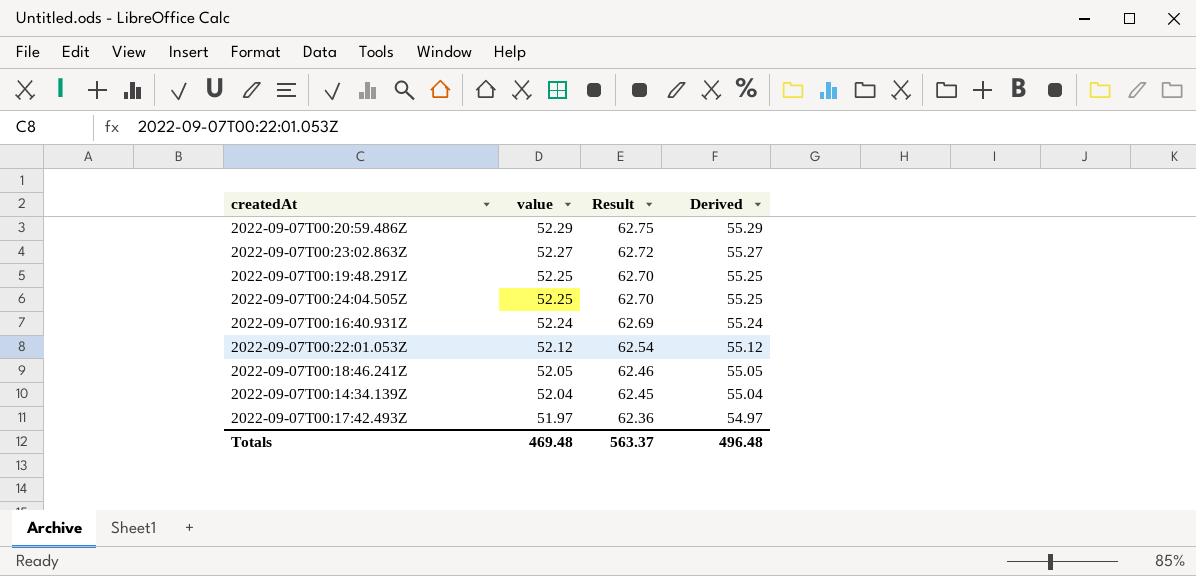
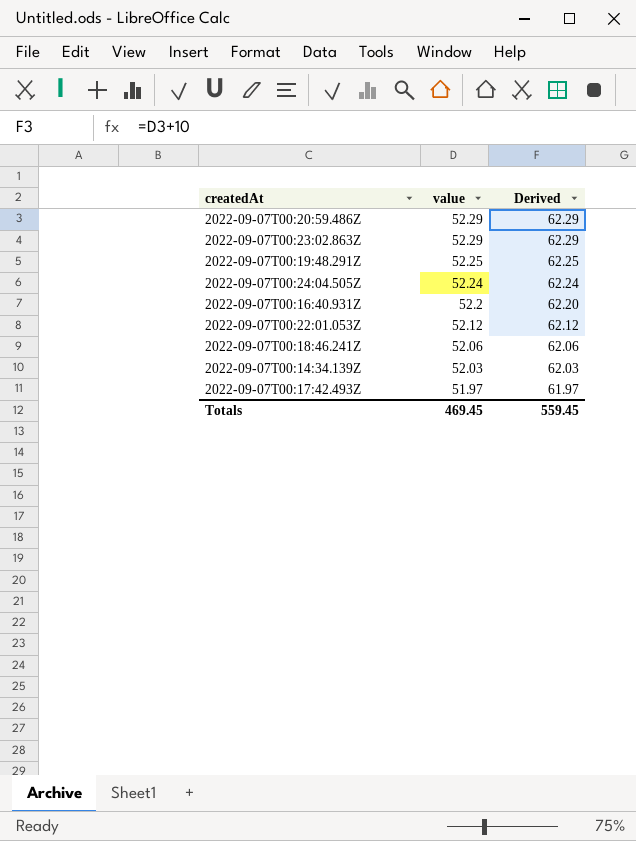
column Result | formula: [value] * 1.2 -> none
column Derived | formula: [value] + 3 -> [value] + 10
2022-09-07T00:23:02.863Z | value: 52.27 -> 52.29
2022-09-07T00:24:04.505Z | value: 52.25 -> 52.24
2022-09-07T00:16:40.931Z | value: 52.24 -> 52.2
2022-09-07T00:18:46.241Z | value: 52.05 -> 52.06
2022-09-07T00:14:34.139Z | value: 52.04 -> 52.03
Totals | value: 469.48 -> 469.45
Totals | Derived: 496.48 -> 559.45

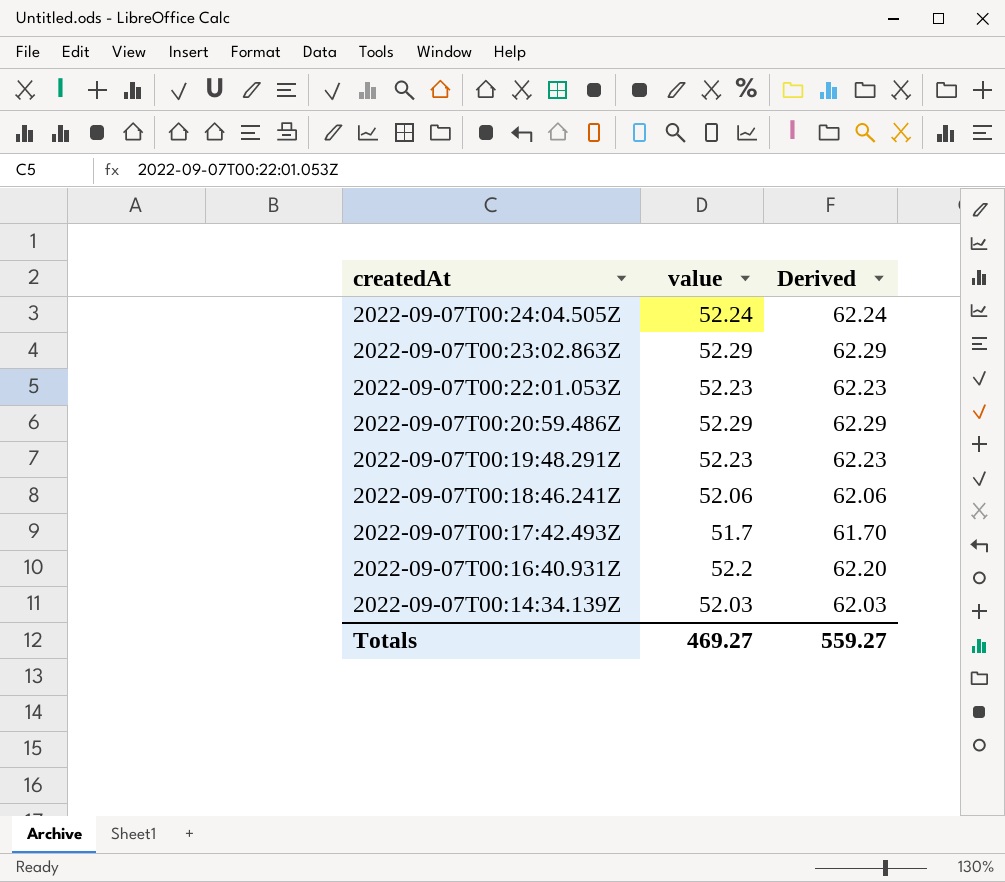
row order: value descending -> createdAt descending
2022-09-07T00:22:01.053Z | value: 52.12 -> 52.23
2022-09-07T00:22:01.053Z | Derived: 62.12 -> 62.23
2022-09-07T00:19:48.291Z | value: 52.25 -> 52.23
2022-09-07T00:19:48.291Z | Derived: 62.25 -> 62.23
2022-09-07T00:17:42.493Z | value: 51.97 -> 51.7
2022-09-07T00:17:42.493Z | Derived: 61.97 -> 61.70
Totals | value: 469.45 -> 469.27
Totals | Derived: 559.45 -> 559.27

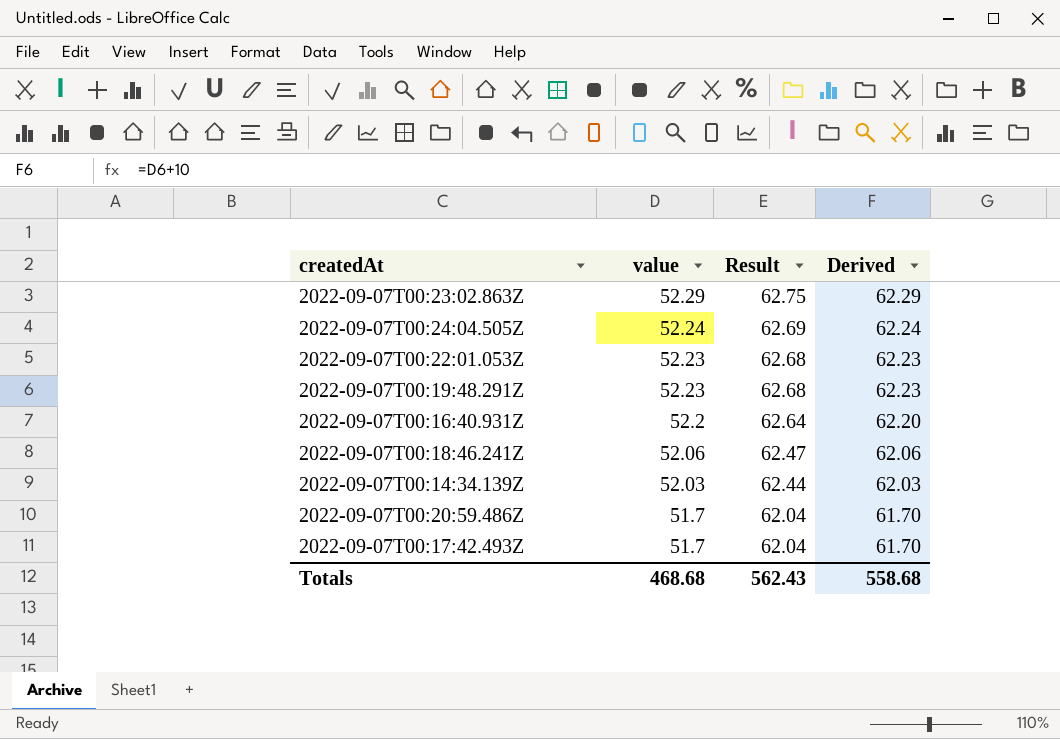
row order: createdAt descending -> value descending
column Result | formula: none -> [value] * 1.2
2022-09-07T00:20:59.486Z | value: 52.29 -> 51.7
2022-09-07T00:20:59.486Z | Derived: 62.29 -> 61.70
Totals | value: 469.27 -> 468.68
Totals | Derived: 559.27 -> 558.68

